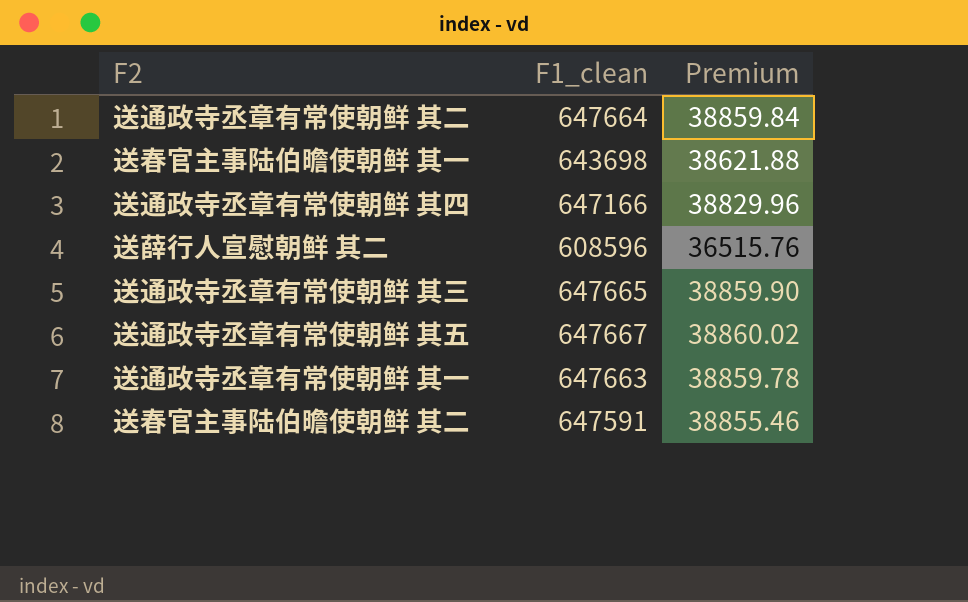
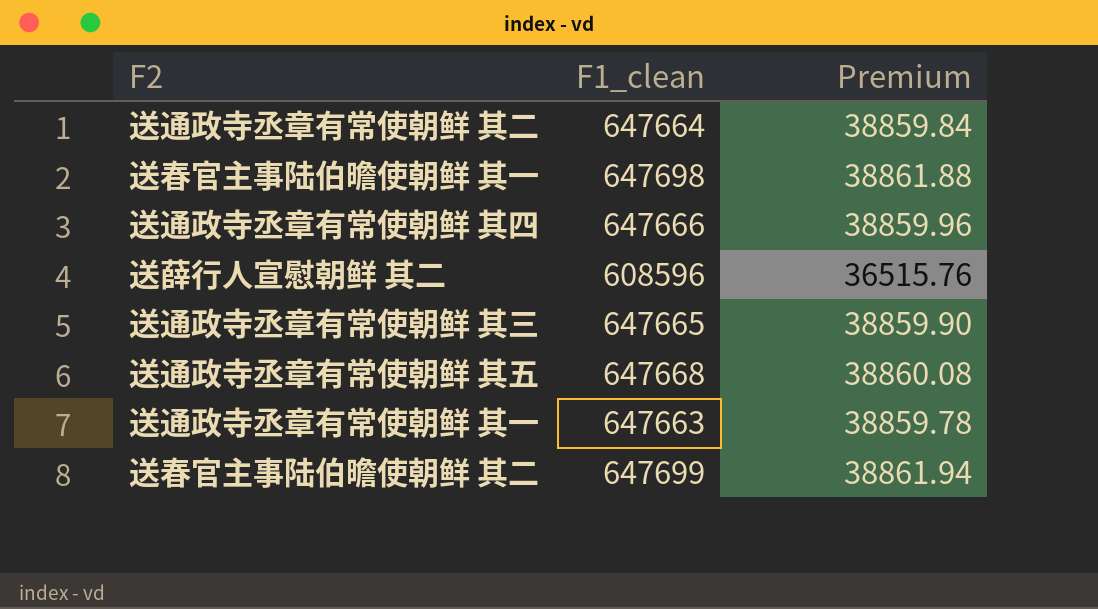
送春官主事陆伯曕使朝鲜 其一 | F1_clean: 643698 -> 647698
送春官主事陆伯曕使朝鲜 其一 | Premium: 38621.88 -> 38861.88
送通政寺丞章有常使朝鲜 其四 | F1_clean: 647166 -> 647666
送通政寺丞章有常使朝鲜 其四 | Premium: 38829.96 -> 38859.96
送通政寺丞章有常使朝鲜 其五 | F1_clean: 647667 -> 647668
送通政寺丞章有常使朝鲜 其五 | Premium: 38860.02 -> 38860.08
送春官主事陆伯曕使朝鲜 其二 | F1_clean: 647591 -> 647699
送春官主事陆伯曕使朝鲜 其二 | Premium: 38855.46 -> 38861.94

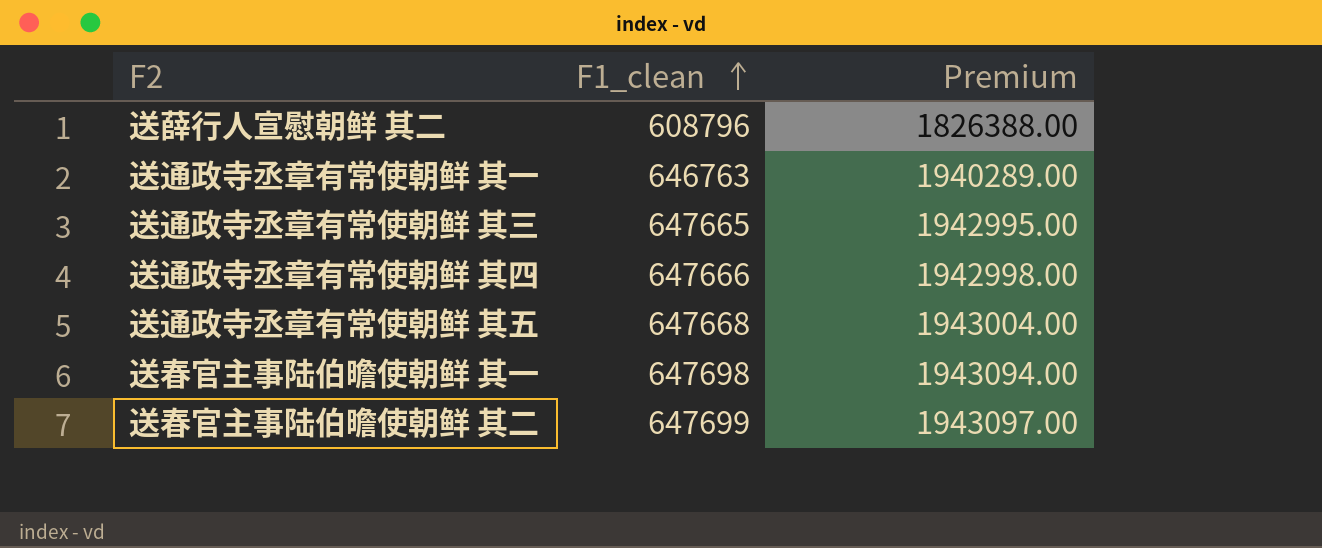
row order: none -> F1_clean ascending
column Premium | formula: [F1_clean] * 0.06 -> [F1_clean] * 3
row 送通政寺丞章有常使朝鲜 其二: 647664 | 38859.84 -> none
送薛行人宣慰朝鲜 其二 | F1_clean: 608596 -> 608796
送通政寺丞章有常使朝鲜 其一 | F1_clean: 647663 -> 646763

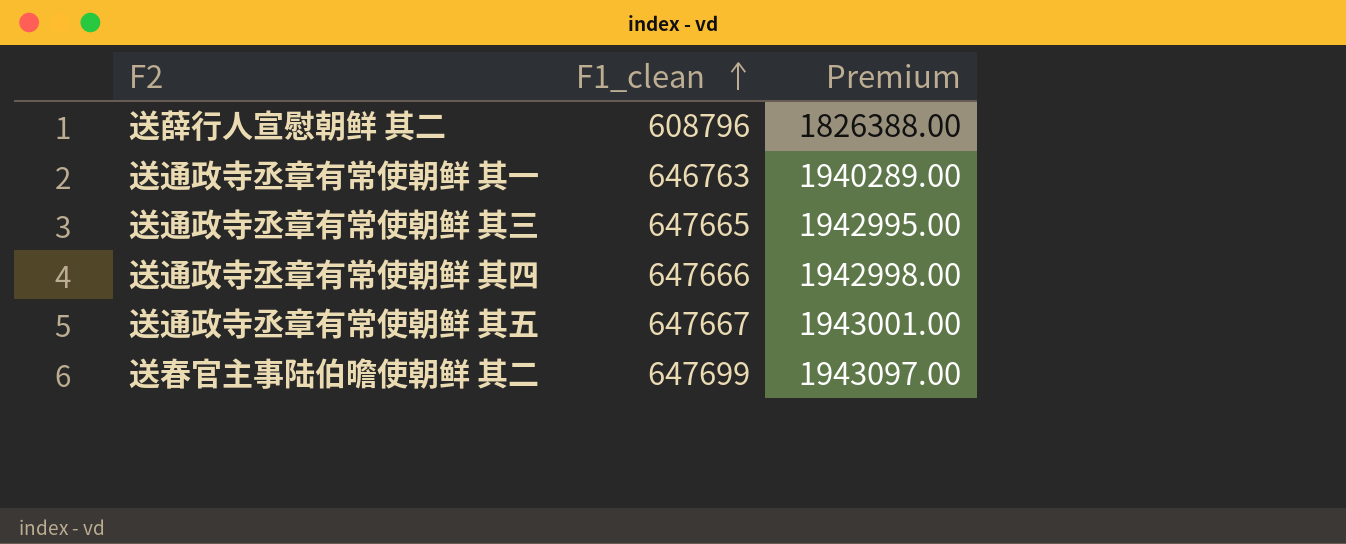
row 送春官主事陆伯曕使朝鲜 其一: 647698 | 1943094.00 -> none
送通政寺丞章有常使朝鲜 其五 | F1_clean: 647668 -> 647667
送通政寺丞章有常使朝鲜 其五 | Premium: 1943004.00 -> 1943001.00

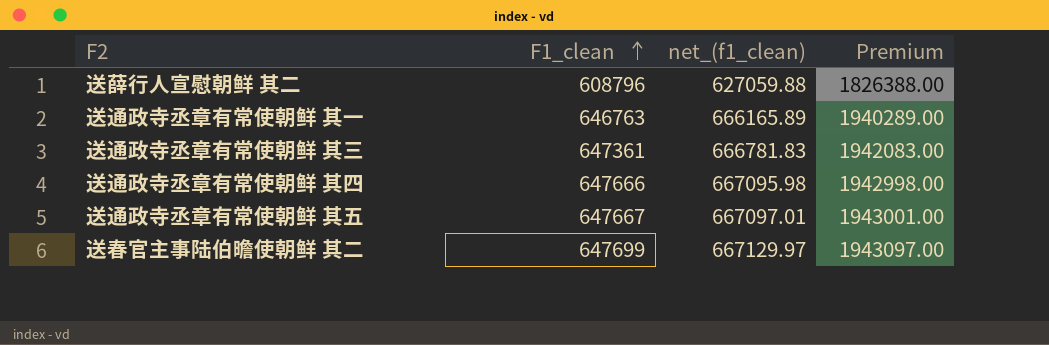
column net_(f1_clean) | formula: none -> [F1_clean] * 1.03
送通政寺丞章有常使朝鲜 其三 | F1_clean: 647665 -> 647361
送通政寺丞章有常使朝鲜 其三 | Premium: 1942995.00 -> 1942083.00

